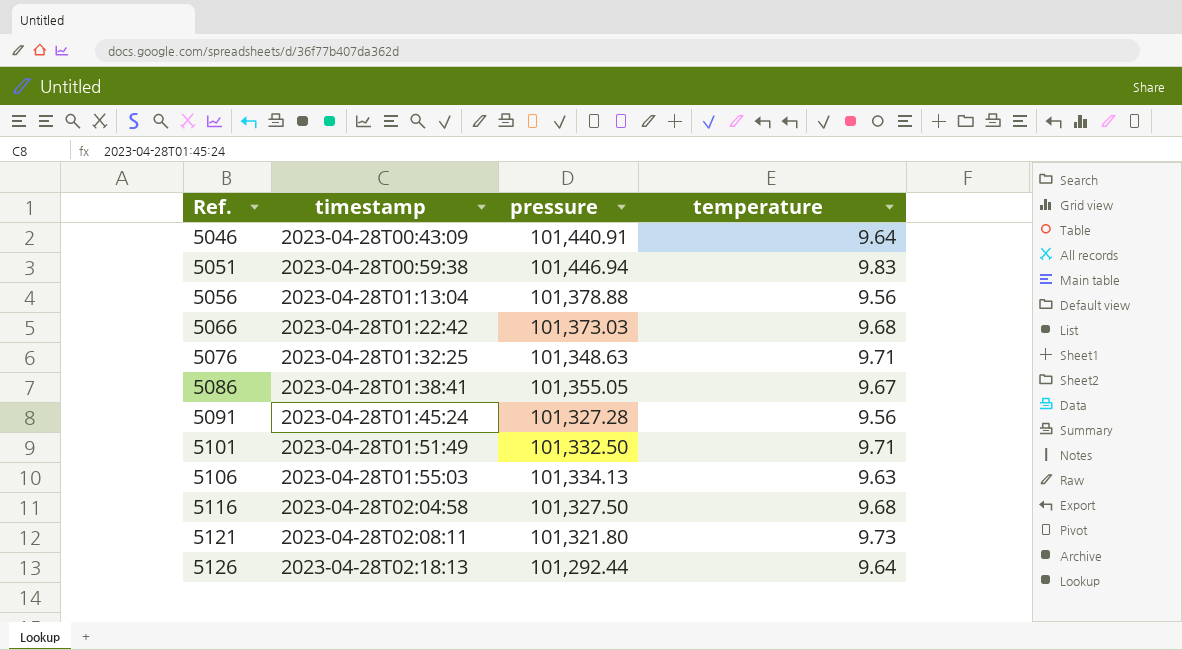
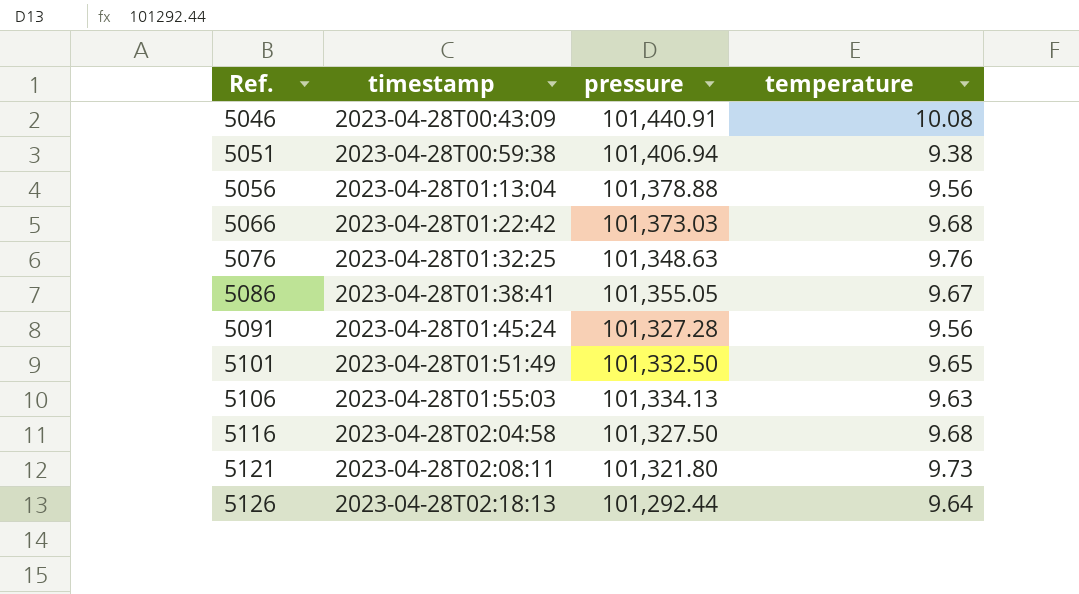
5046 | temperature: 9.64 -> 10.08
5051 | pressure: 101,446.94 -> 101,406.94
5051 | temperature: 9.83 -> 9.38
5076 | temperature: 9.71 -> 9.76
5101 | temperature: 9.71 -> 9.65

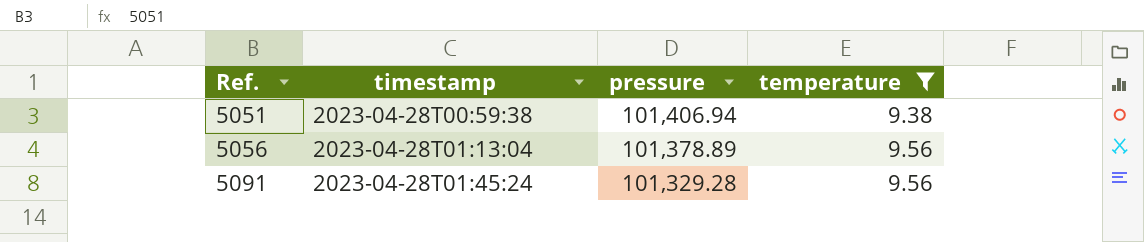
filter: none -> temperature <= 9.56
5056 | pressure: 101,378.88 -> 101,378.89
5091 | pressure: 101,327.28 -> 101,329.28

